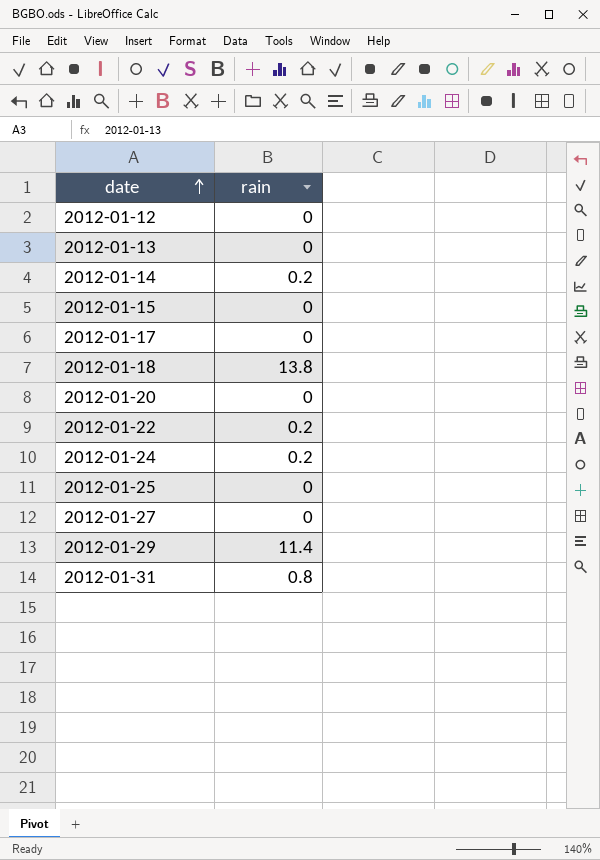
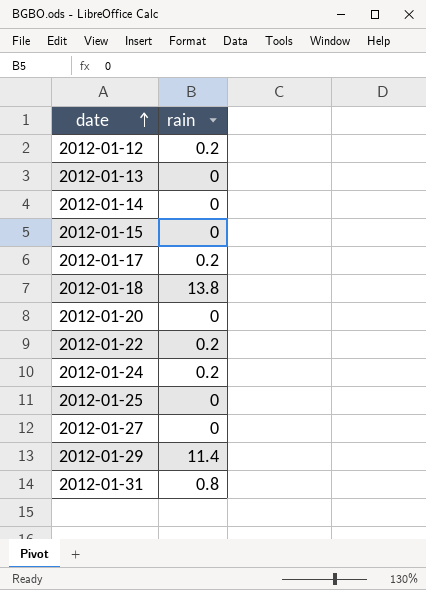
2012-01-12 | rain: 0 -> 0.2
2012-01-14 | rain: 0.2 -> 0
2012-01-17 | rain: 0 -> 0.2

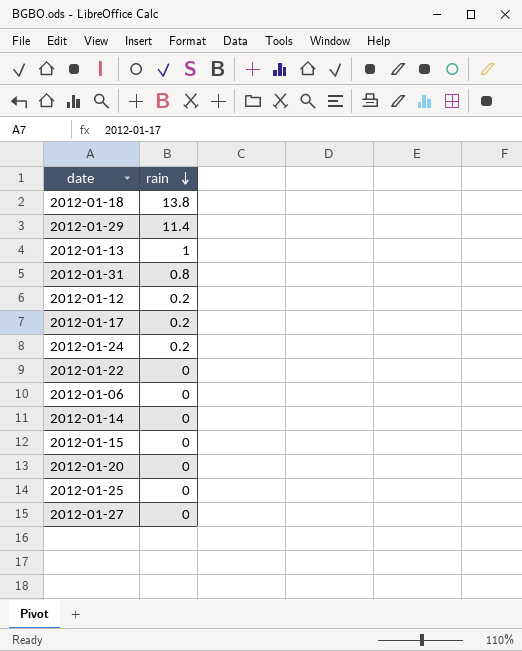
row order: date ascending -> rain descending
2012-01-13 | rain: 0 -> 1
2012-01-22 | rain: 0.2 -> 0
row 2012-01-06: none -> 0

